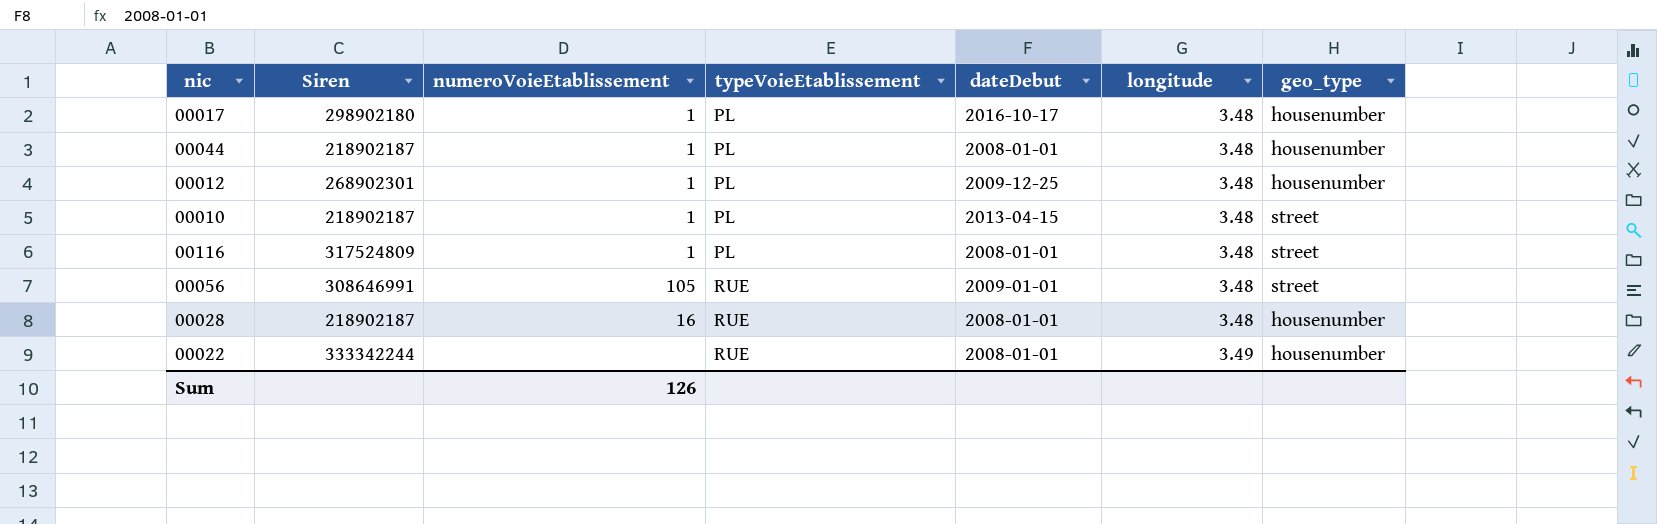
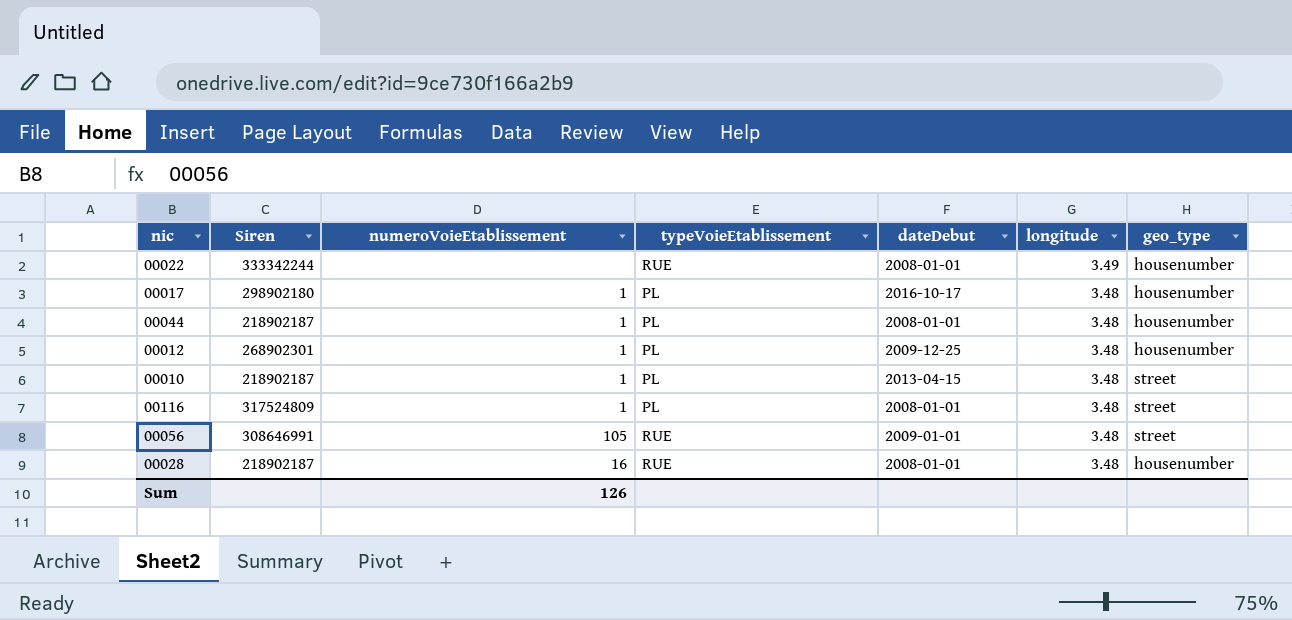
row order: typeVoieEtablissement ascending -> longitude descending

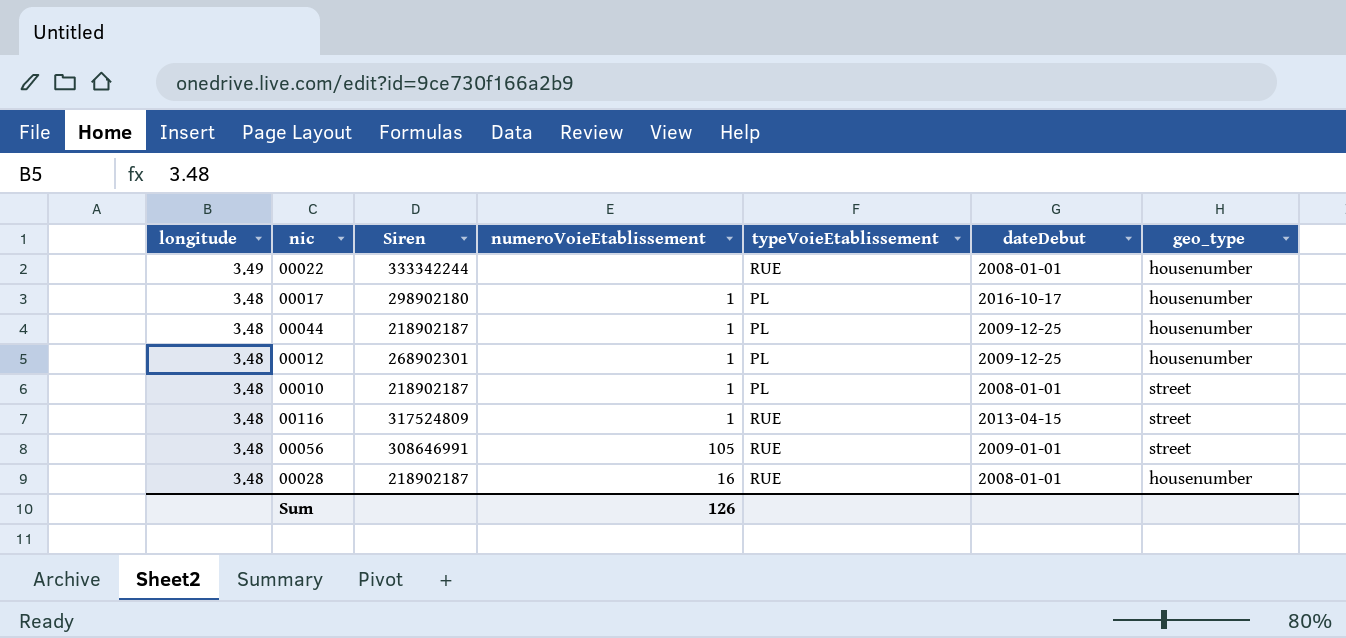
column longitude | position: 6 -> 1
00044 | dateDebut: 2008-01-01 -> 2009-12-25
00010 | dateDebut: 2013-04-15 -> 2008-01-01
00116 | typeVoieEtablissement: PL -> RUE
00116 | dateDebut: 2008-01-01 -> 2013-04-15

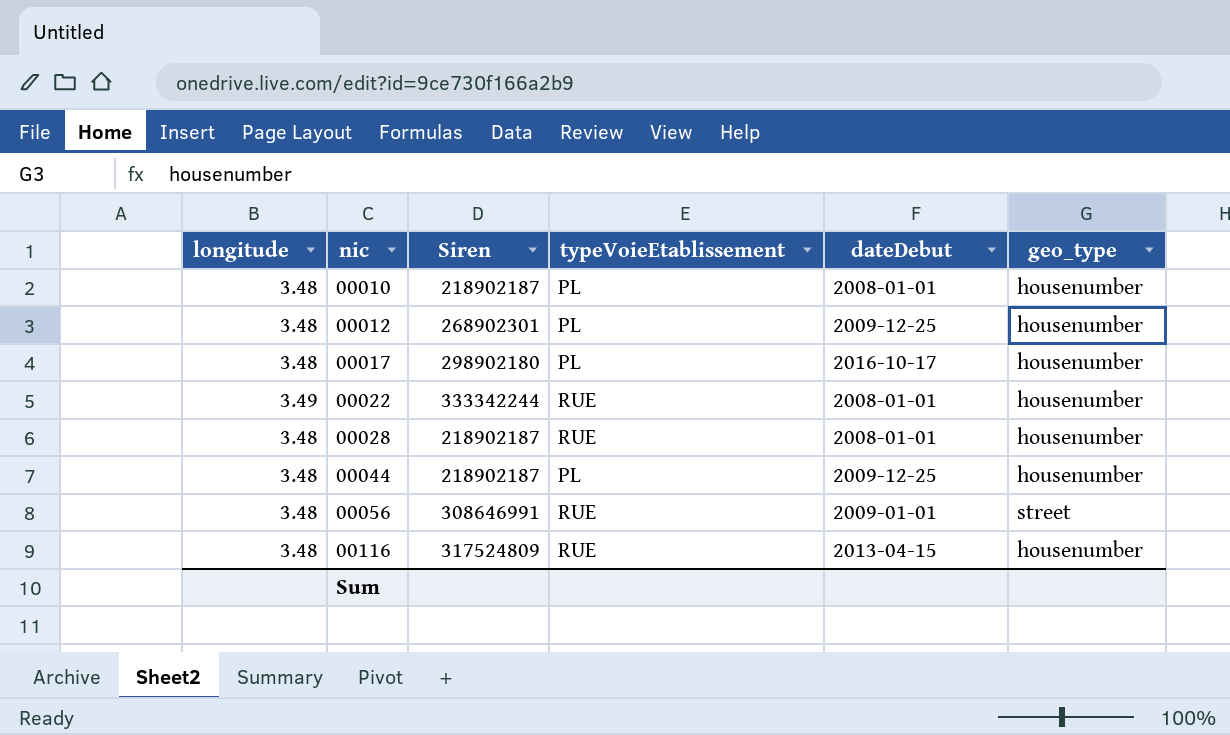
row order: longitude descending -> nic ascending
column numeroVoieEtablissement | position: 4 -> none
00010 | geo_type: street -> housenumber
00116 | geo_type: street -> housenumber

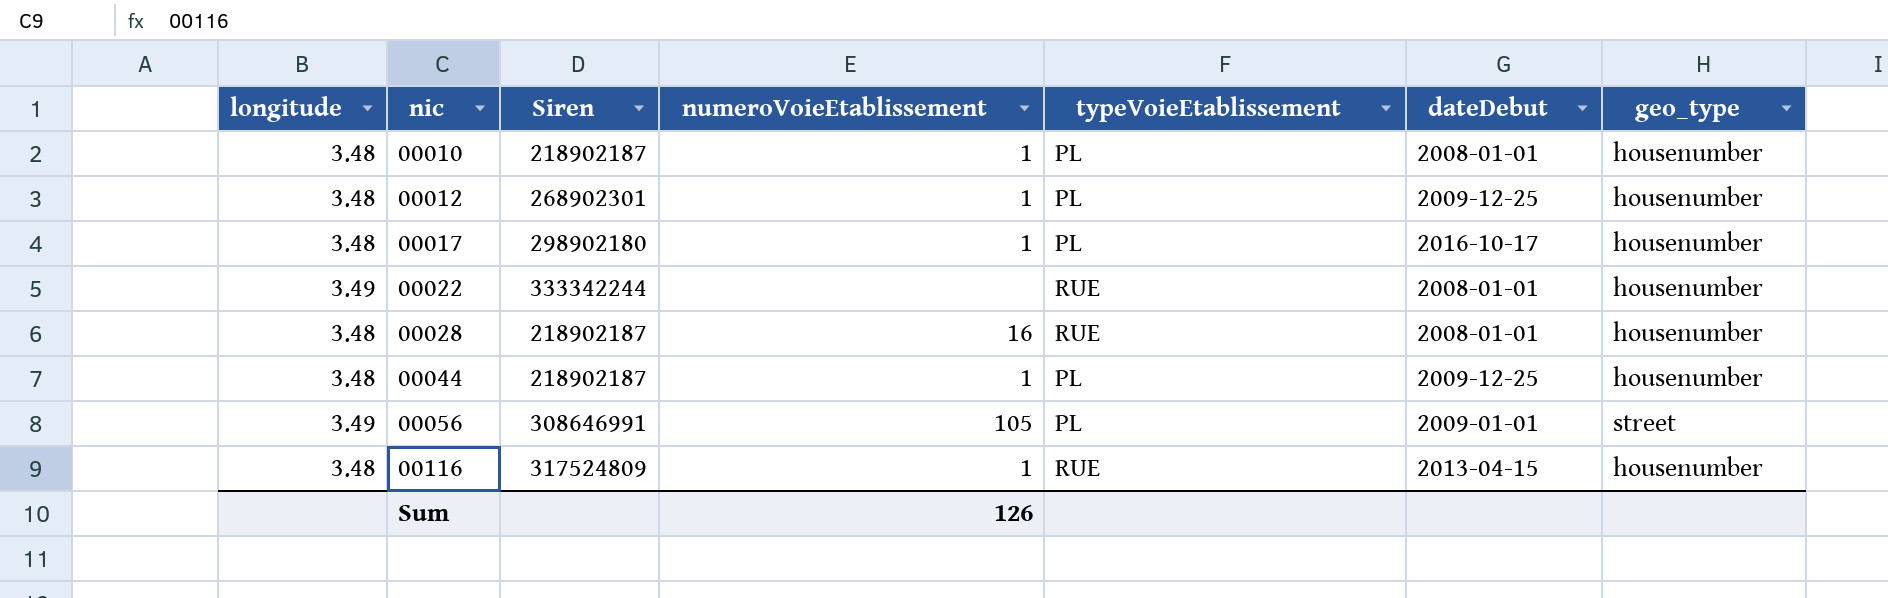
column numeroVoieEtablissement | position: none -> 4
00056 | longitude: 3.48 -> 3.49
00056 | typeVoieEtablissement: RUE -> PL

